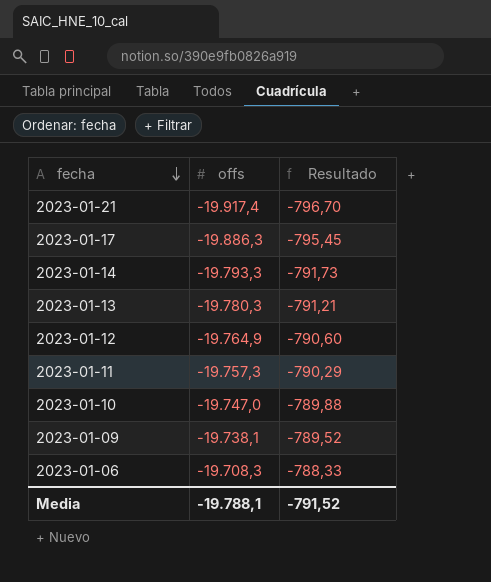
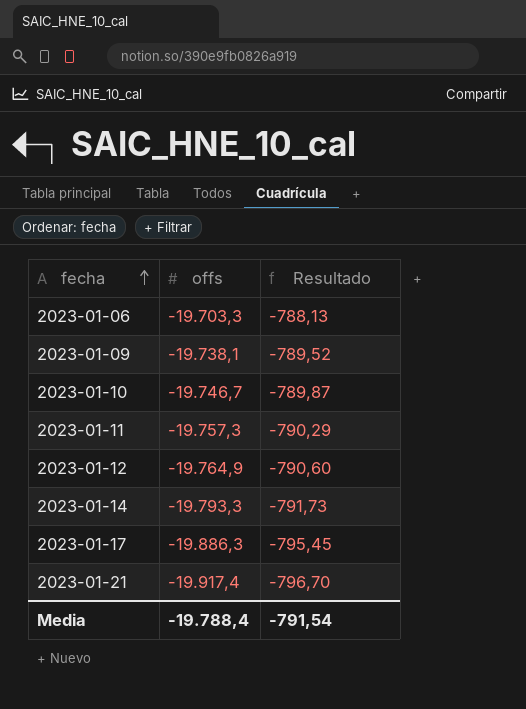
row order: fecha descending -> fecha ascending
row 2023-01-13: -19.780,3 | -791,21 -> none
2023-01-06 | offs: -19.708,3 -> -19.703,3
2023-01-06 | Resultado: -788,33 -> -788,13
2023-01-10 | offs: -19.747,0 -> -19.746,7
2023-01-10 | Resultado: -789,88 -> -789,87
Media | offs: -19.788,1 -> -19.788,4
Media | Resultado: -791,52 -> -791,54

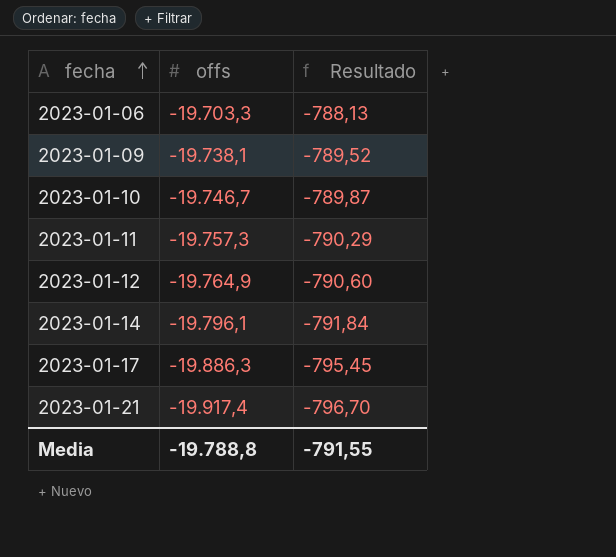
2023-01-14 | offs: -19.793,3 -> -19.796,1
2023-01-14 | Resultado: -791,73 -> -791,84
Media | offs: -19.788,4 -> -19.788,8
Media | Resultado: -791,54 -> -791,55

